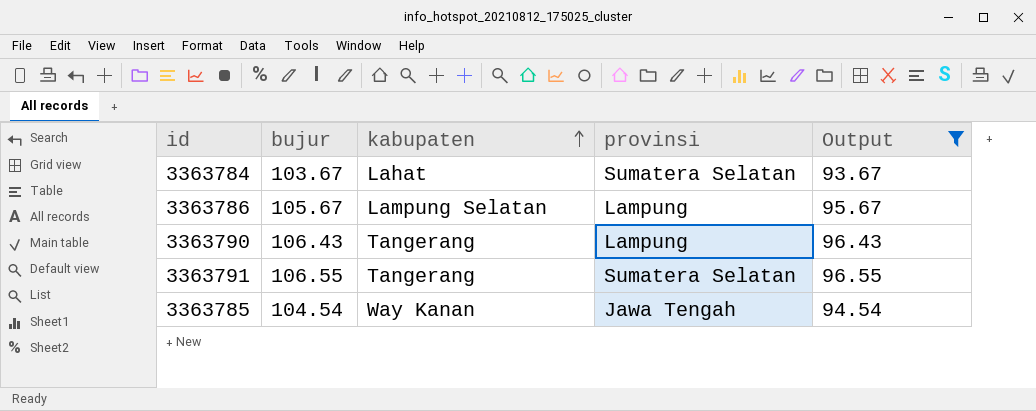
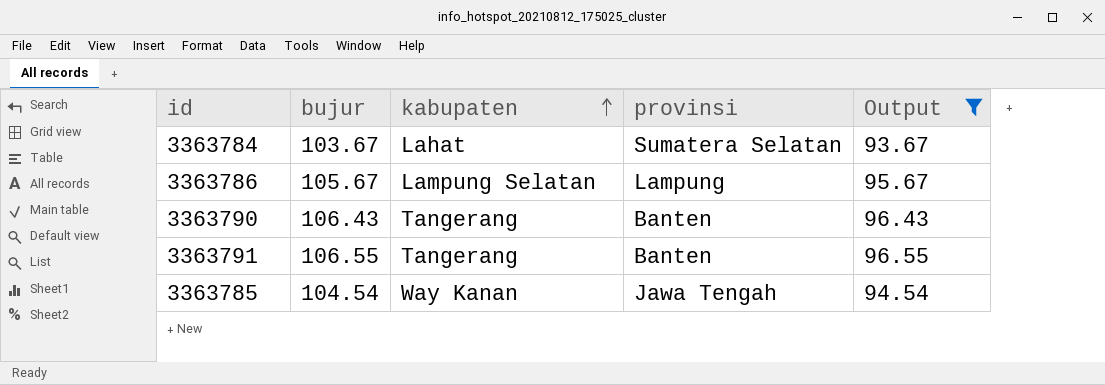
3363790 | provinsi: Lampung -> Banten
3363791 | provinsi: Sumatera Selatan -> Banten

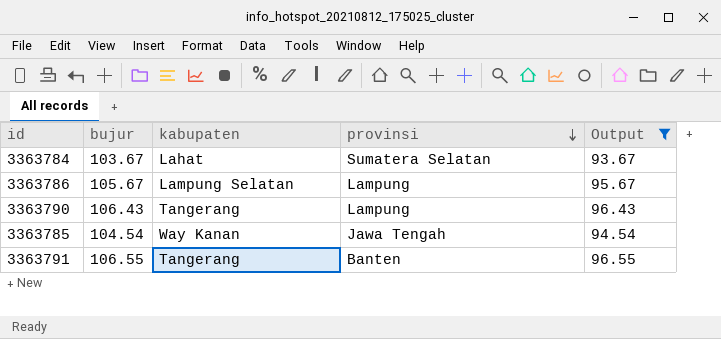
row order: kabupaten ascending -> provinsi descending
3363790 | provinsi: Banten -> Lampung

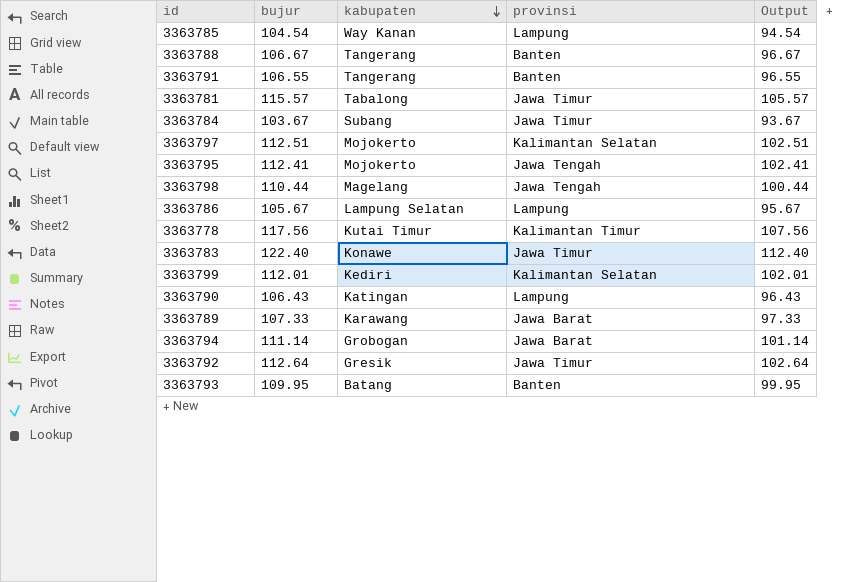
filter: Output <= 96.55 -> none
row order: provinsi descending -> kabupaten descending
3363785 | provinsi: Jawa Tengah -> Lampung
3363784 | kabupaten: Lahat -> Subang
3363784 | provinsi: Sumatera Selatan -> Jawa Timur
3363790 | kabupaten: Tangerang -> Katingan

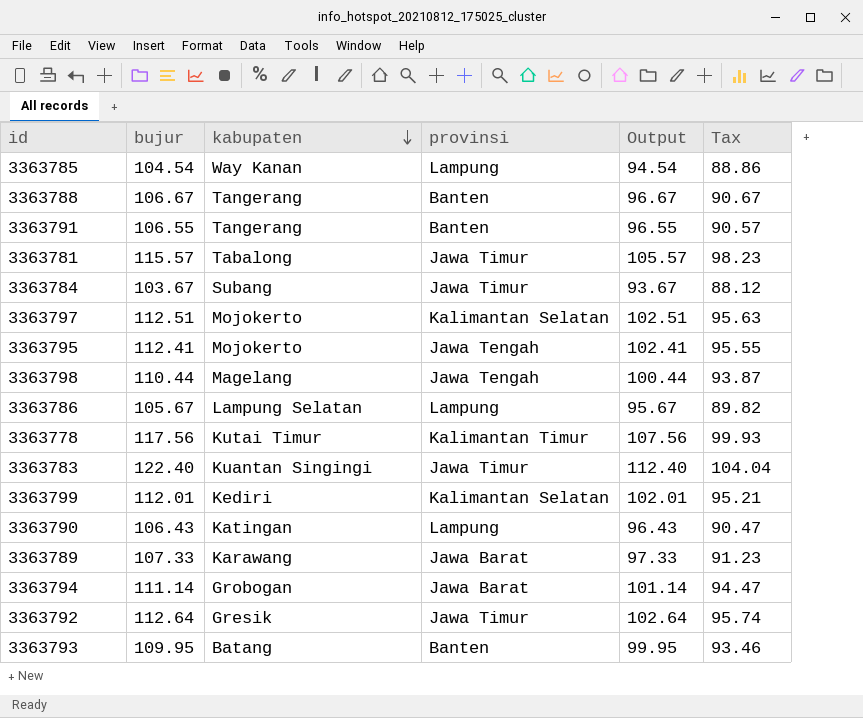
column Tax | formula: none -> [bujur] * 0.85
3363783 | kabupaten: Konawe -> Kuantan Singingi

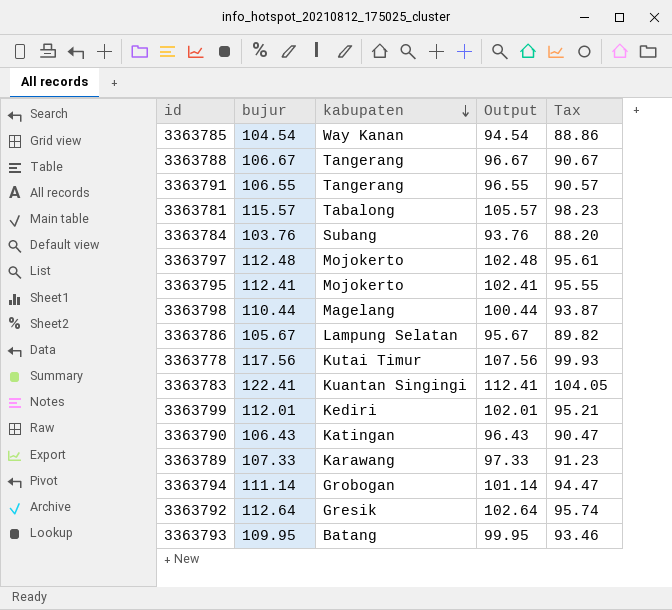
column provinsi | position: 4 -> none
3363784 | bujur: 103.67 -> 103.76
3363784 | Output: 93.67 -> 93.76
3363784 | Tax: 88.12 -> 88.20
3363797 | bujur: 112.51 -> 112.48
3363797 | Output: 102.51 -> 102.48
3363797 | Tax: 95.63 -> 95.61
3363783 | bujur: 122.40 -> 122.41
3363783 | Output: 112.40 -> 112.41
3363783 | Tax: 104.04 -> 104.05

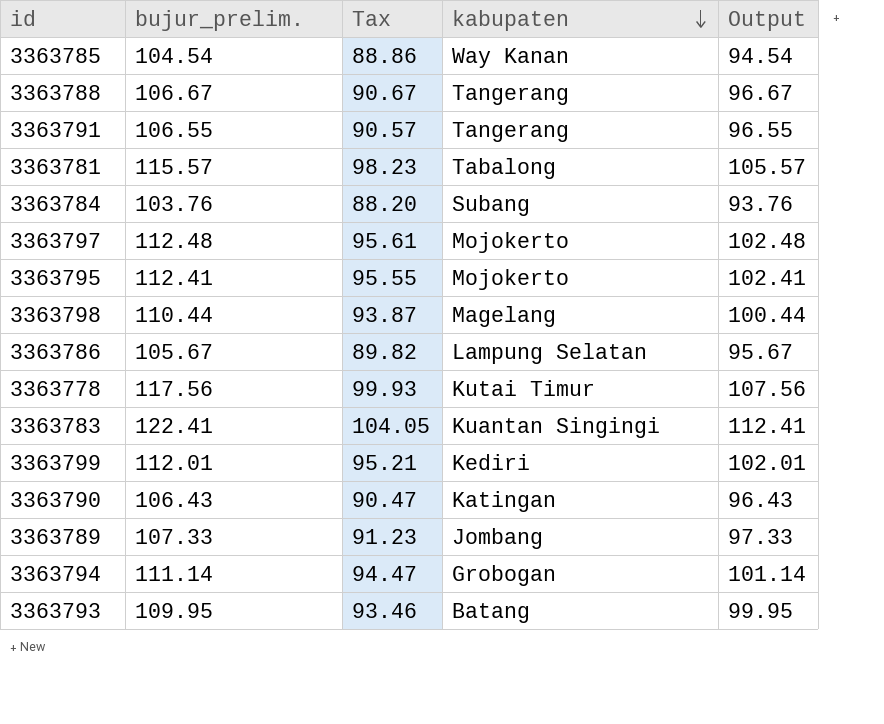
column name: bujur -> bujur_prelim.
column Tax | position: 5 -> 3
row 3363792: 112.64 | Gresik | 102.64 | 95.74 -> none
3363789 | kabupaten: Karawang -> Jombang

